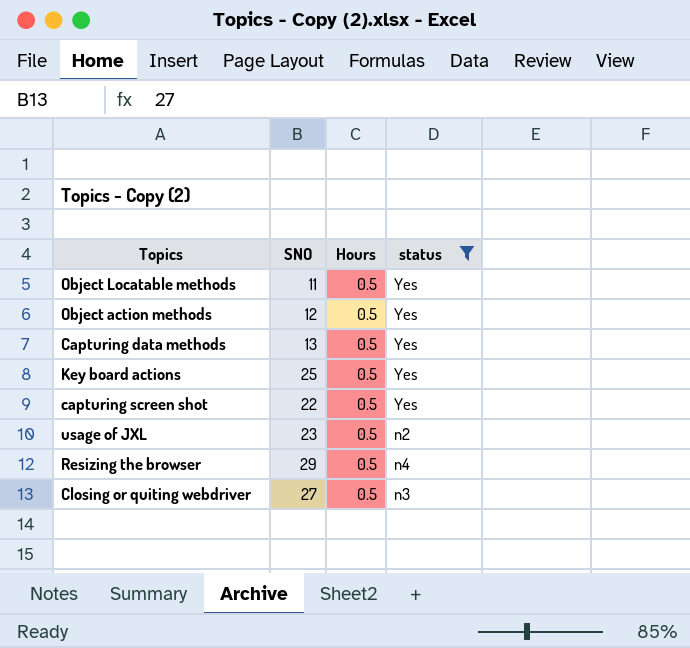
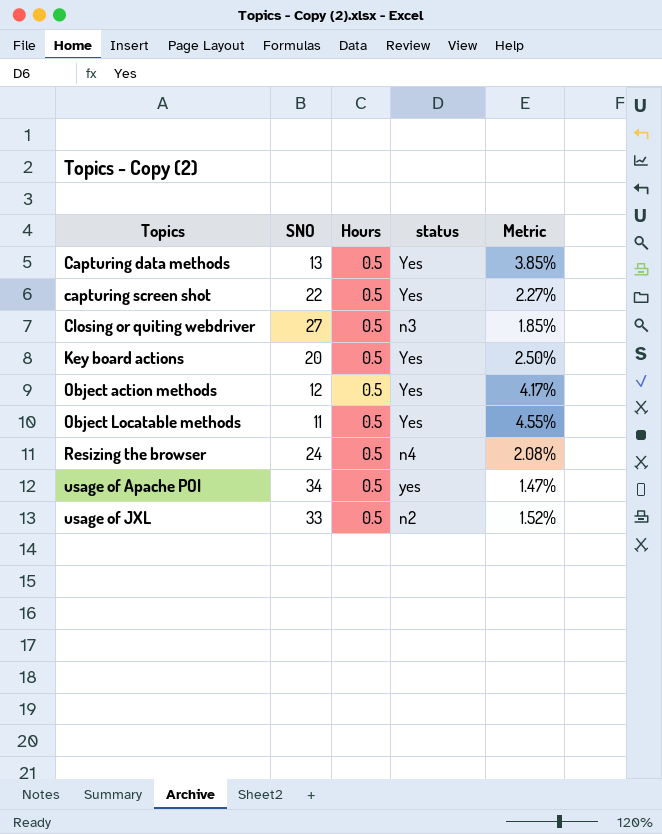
filter: status != yes -> none
row order: none -> Topics ascending
column Metric | formula: none -> [Hours] / [SNO]
Key board actions | SNO: 25 -> 20
Resizing the browser | SNO: 29 -> 24
usage of JXL | SNO: 23 -> 33

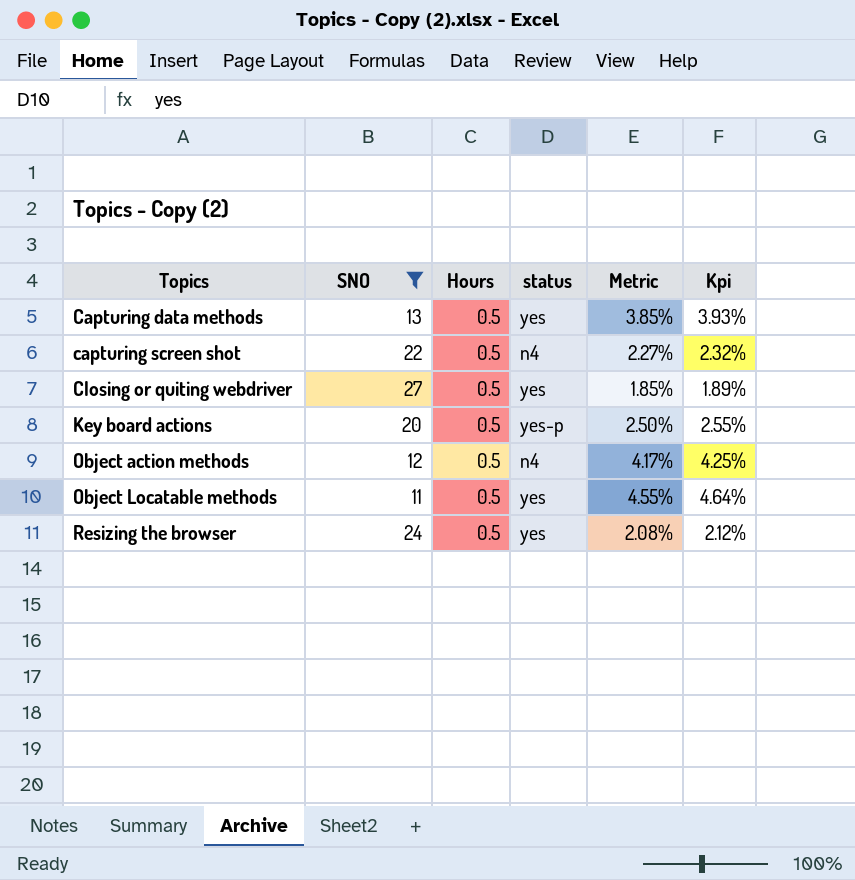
filter: none -> SNO <= 27
column Kpi | formula: none -> [Metric] * 1.02
Capturing data methods | status: Yes -> yes
capturing screen shot | status: Yes -> n4
Closing or quiting webdriver | status: n3 -> yes
Key board actions | status: Yes -> yes-p
Object action methods | status: Yes -> n4
Object Locatable methods | status: Yes -> yes
Resizing the browser | status: n4 -> yes

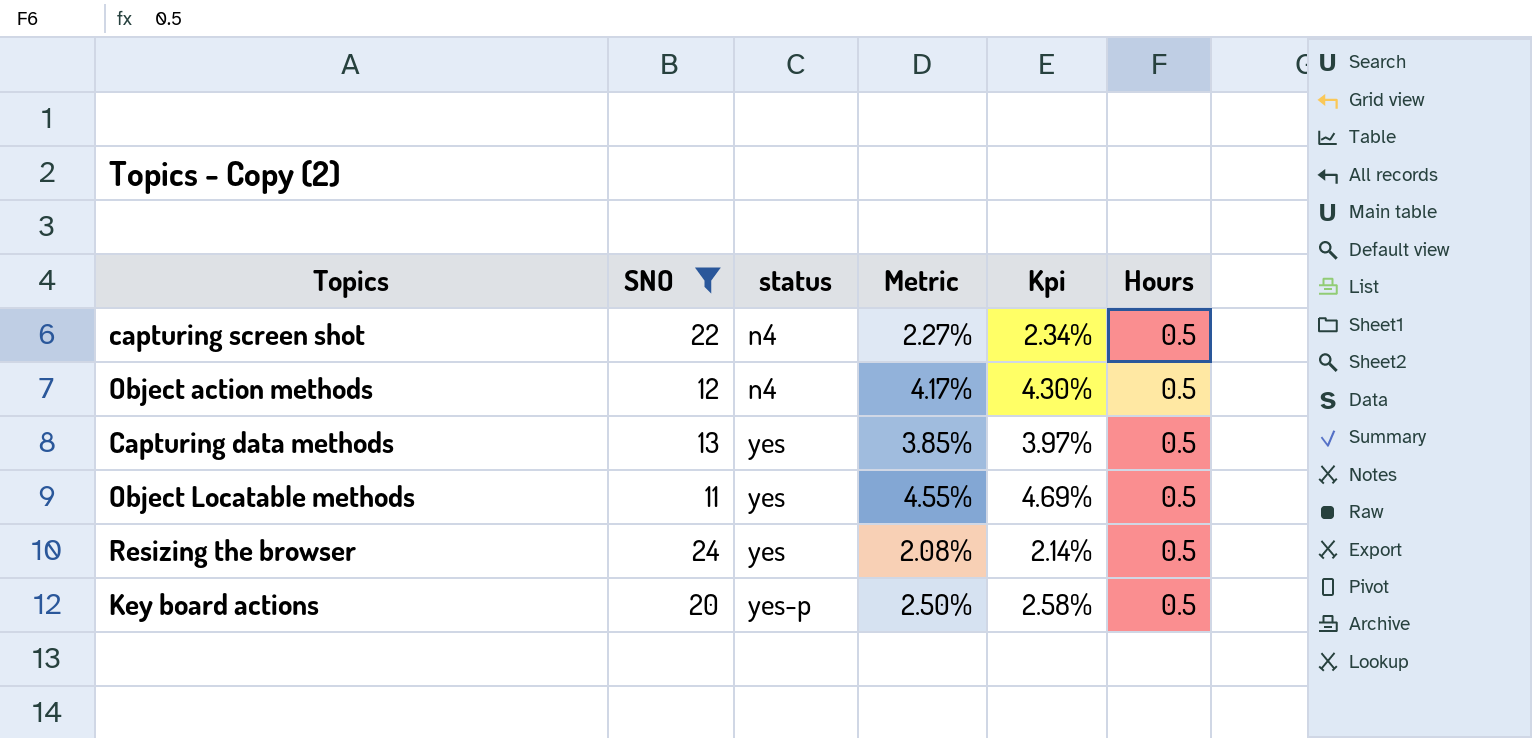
row order: Topics ascending -> status ascending
column Kpi | formula: [Metric] * 1.02 -> [Metric] * 1.03
column Hours | position: 3 -> 6
row Closing or quiting webdriver: 27 | 0.5 | yes | 1.85% | 1.89% -> none

